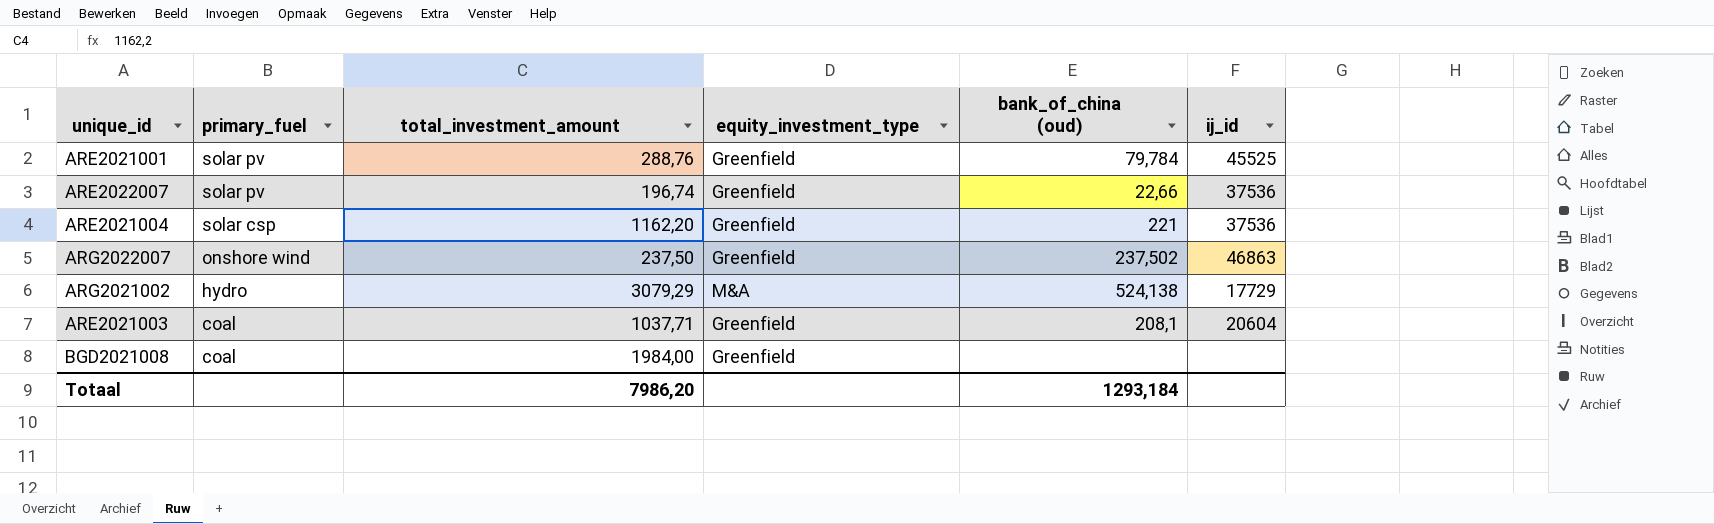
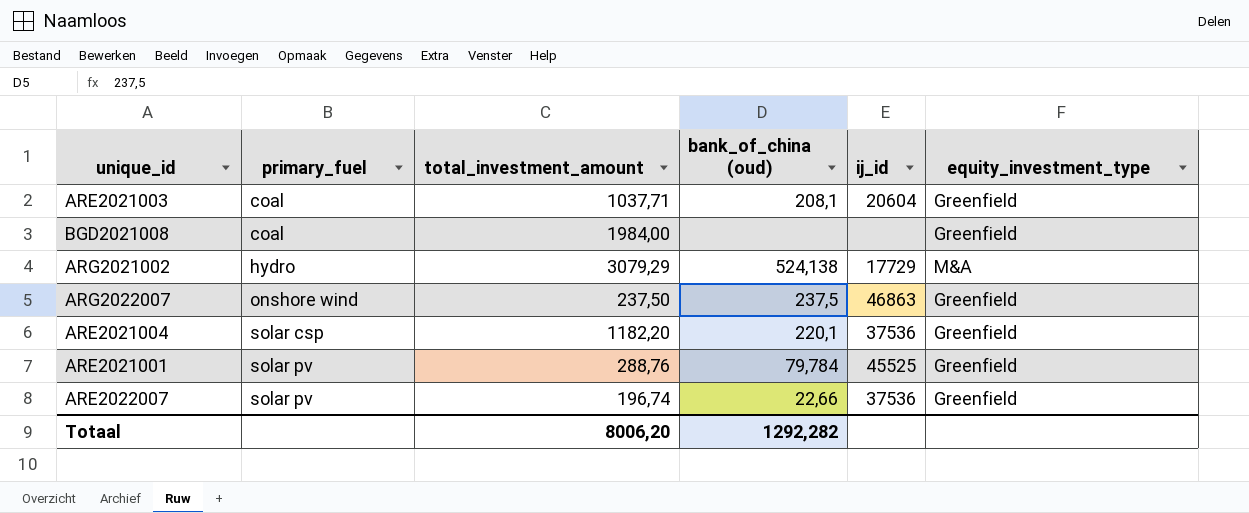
row order: primary_fuel descending -> primary_fuel ascending
column equity_investment_type | position: 4 -> 6
ARG2022007 | bank_of_china (oud): 237,502 -> 237,5
ARE2021004 | total_investment_amount: 1162,20 -> 1182,20
ARE2021004 | bank_of_china (oud): 221 -> 220,1
Totaal | total_investment_amount: 7986,20 -> 8006,20
Totaal | bank_of_china (oud): 1293,184 -> 1292,282

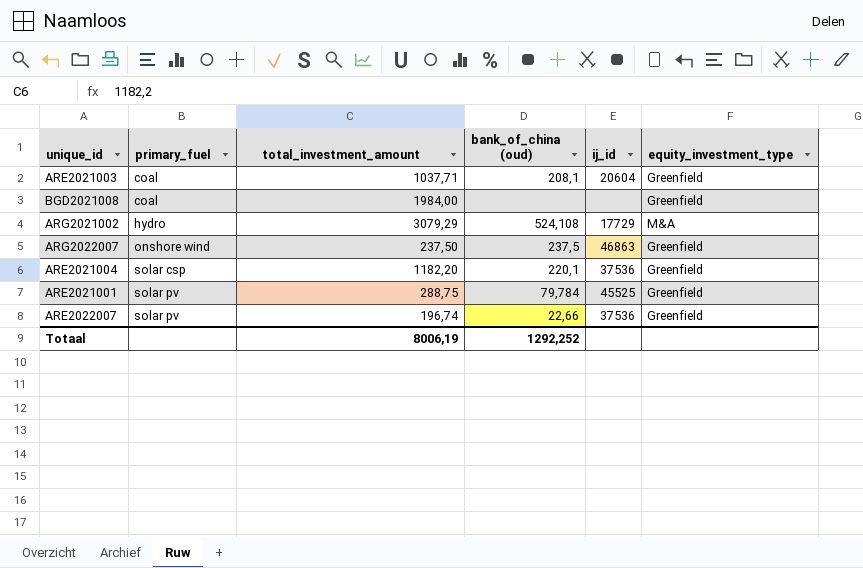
ARG2021002 | bank_of_china (oud): 524,138 -> 524,108
ARE2021001 | total_investment_amount: 288,76 -> 288,75
Totaal | total_investment_amount: 8006,20 -> 8006,19
Totaal | bank_of_china (oud): 1292,282 -> 1292,252

